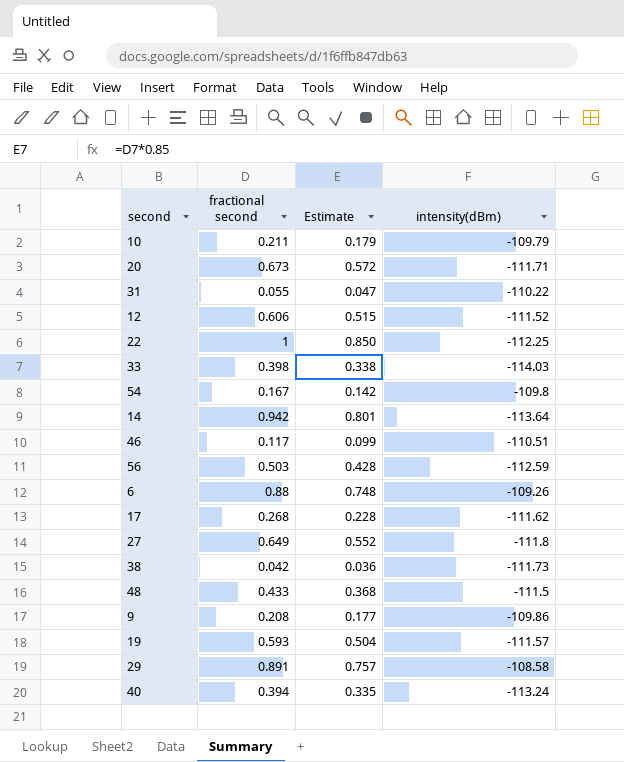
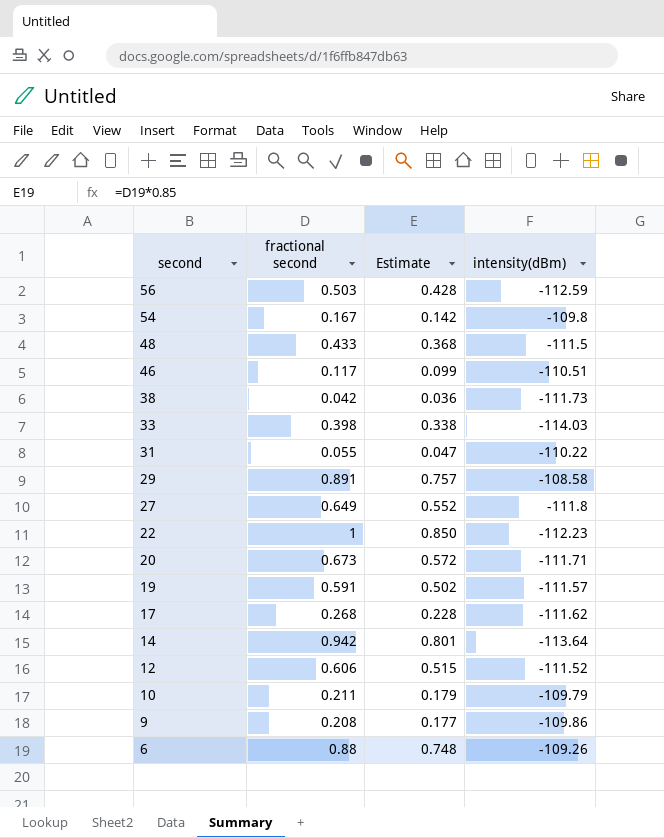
row order: none -> second descending
row 40: 0.394 | 0.335 | -113.24 -> none
22 | intensity(dBm): -112.25 -> -112.23
19 | fractional second: 0.593 -> 0.591
19 | Estimate: 0.504 -> 0.502

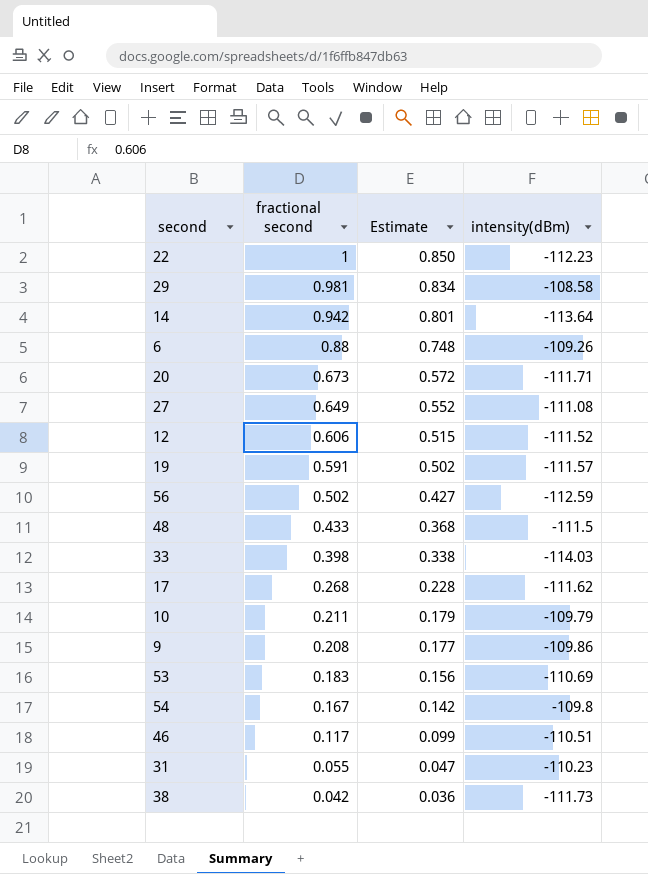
row order: second descending -> fractional second descending
29 | fractional second: 0.891 -> 0.981
29 | Estimate: 0.757 -> 0.834
27 | intensity(dBm): -111.8 -> -111.08
56 | fractional second: 0.503 -> 0.502
56 | Estimate: 0.428 -> 0.427
row 53: none -> 0.183 | 0.156 | -110.69
31 | intensity(dBm): -110.22 -> -110.23

